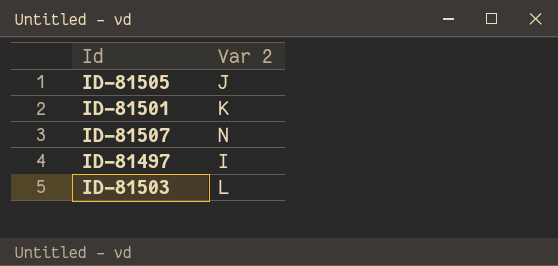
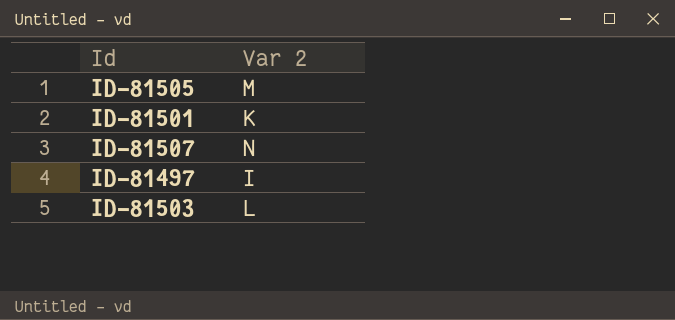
ID-81505 | Var 2: J -> M

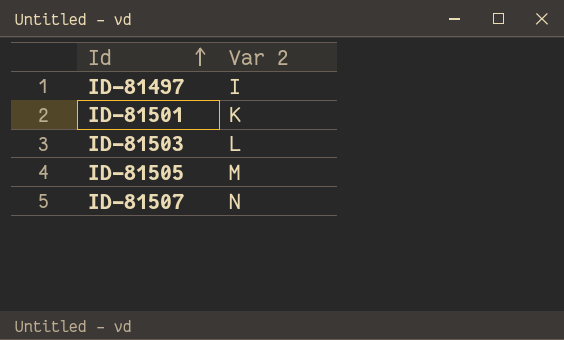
row order: none -> Id ascending

